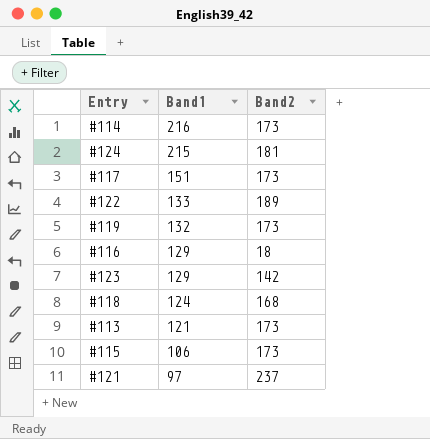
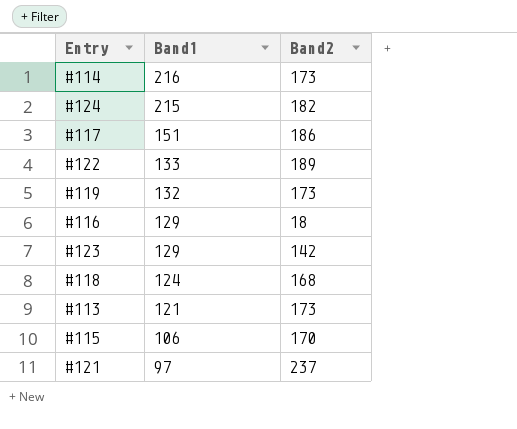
#124 | Band2: 181 -> 182
#117 | Band2: 173 -> 186
#115 | Band2: 173 -> 170

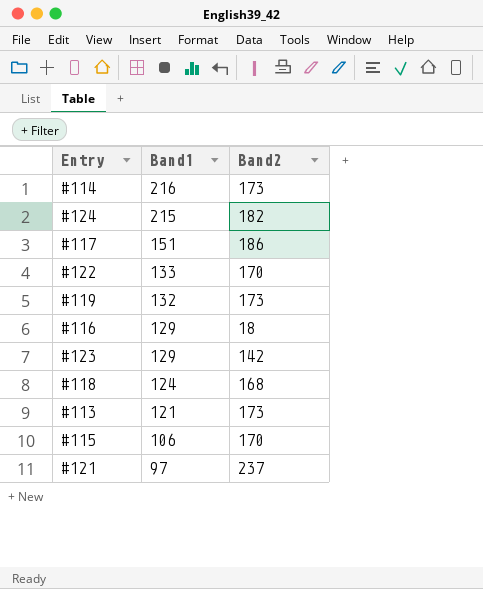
#122 | Band2: 189 -> 170

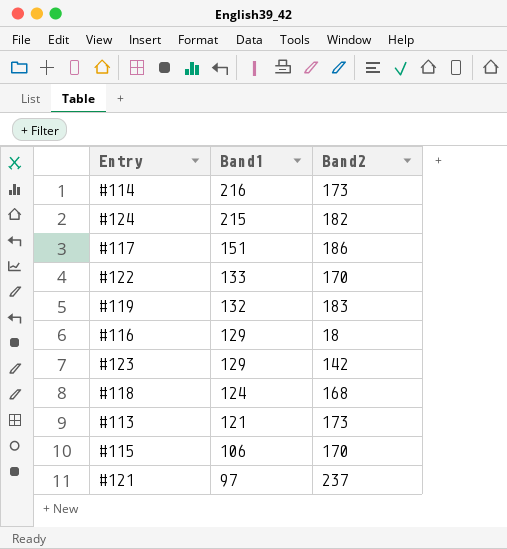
#119 | Band2: 173 -> 183

